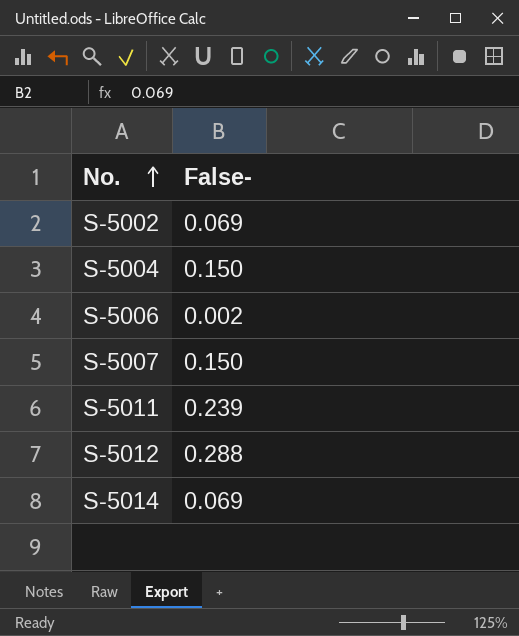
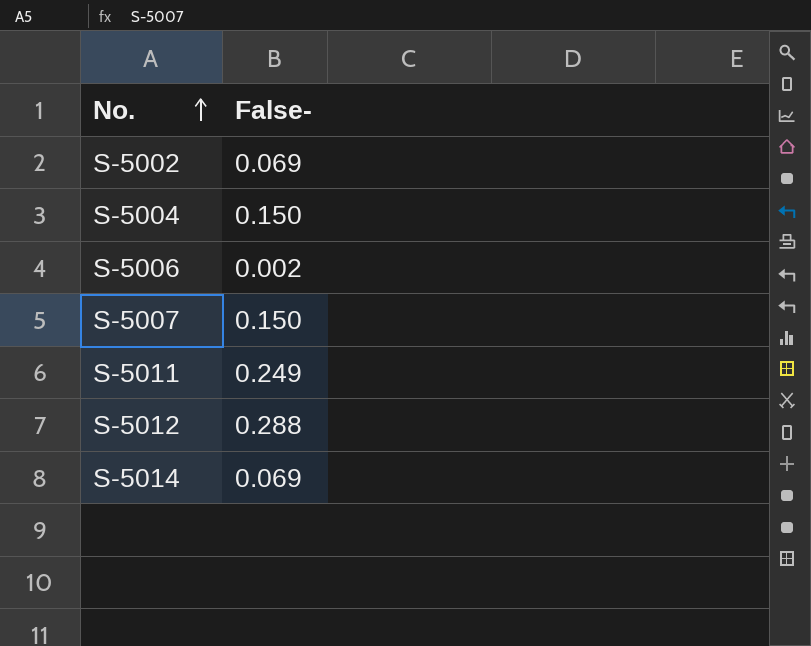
S-5011 | False-: 0.239 -> 0.249

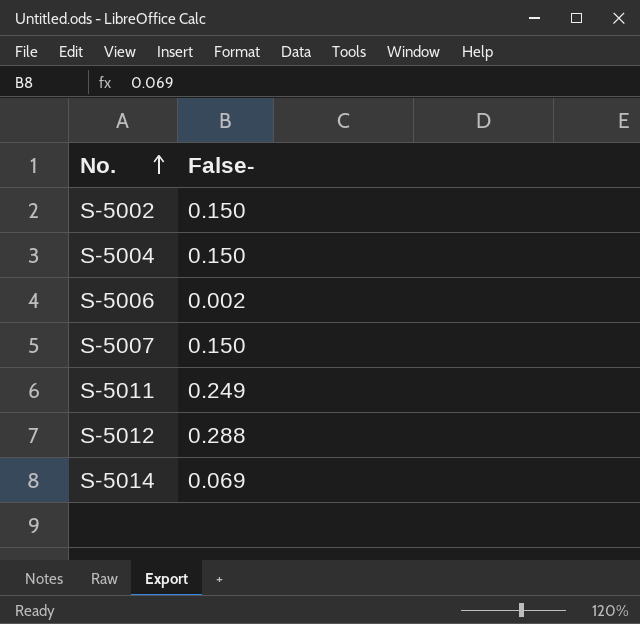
S-5002 | False-: 0.069 -> 0.150

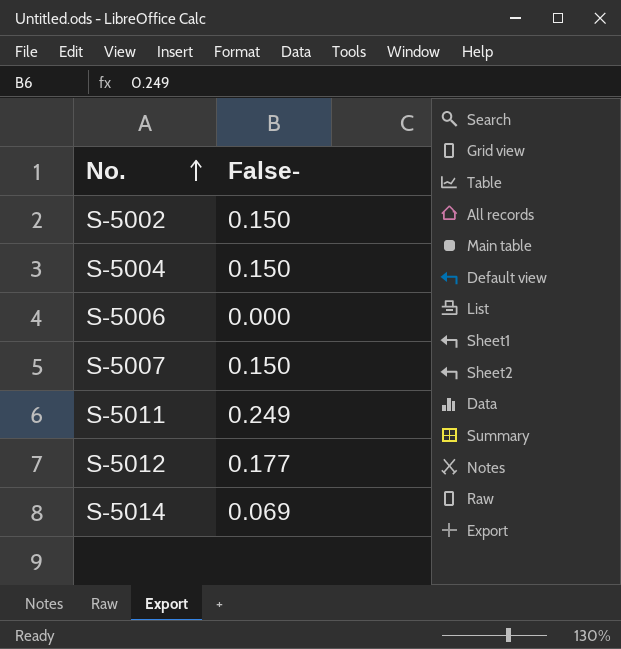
S-5006 | False-: 0.002 -> 0.000
S-5012 | False-: 0.288 -> 0.177

